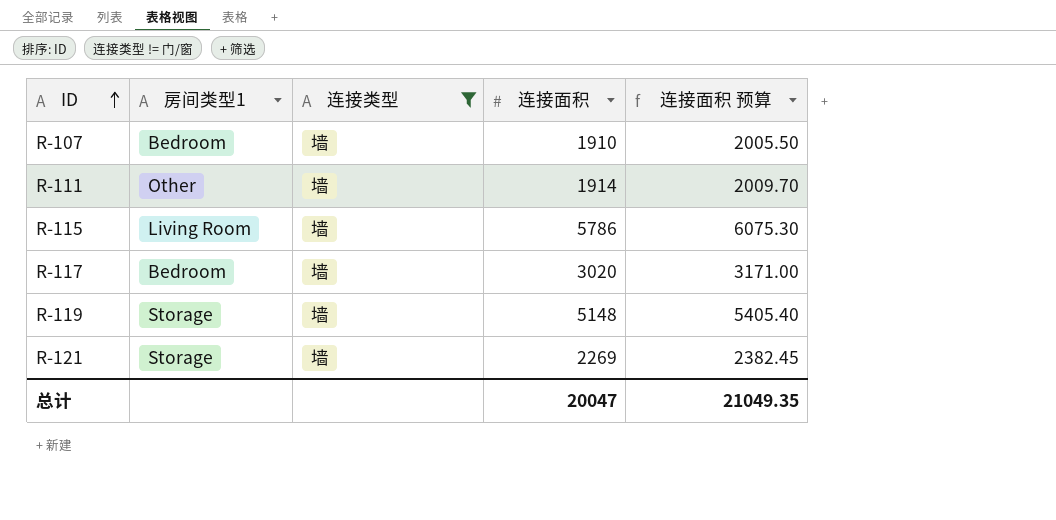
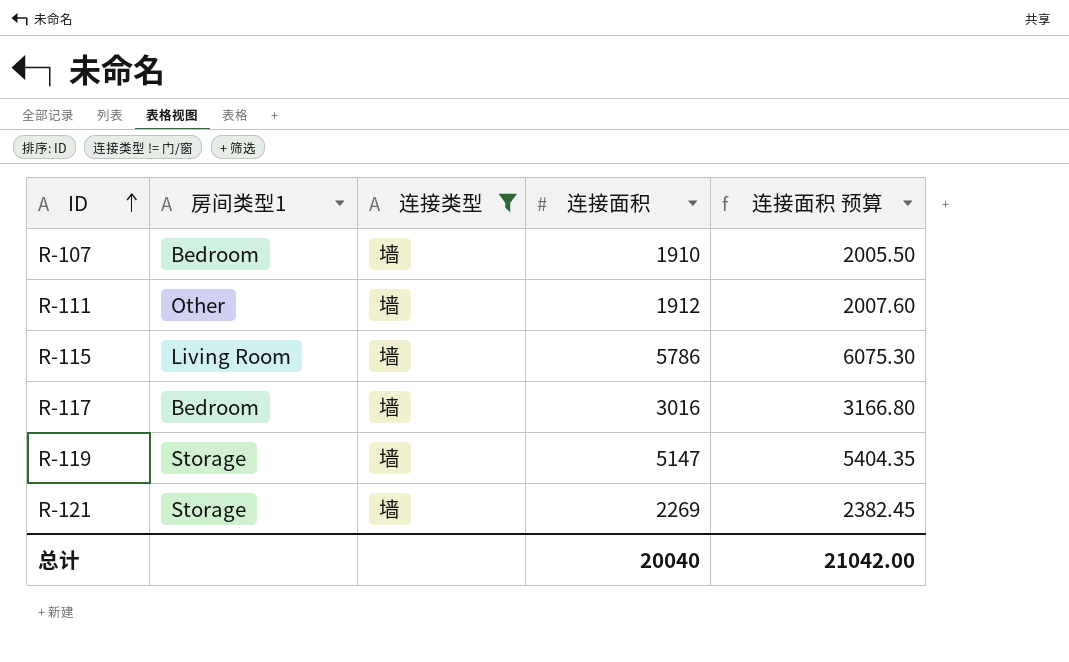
R-111 | 连接面积: 1914 -> 1912
R-111 | 连接面积 预算: 2009.70 -> 2007.60
R-117 | 连接面积: 3020 -> 3016
R-117 | 连接面积 预算: 3171.00 -> 3166.80
R-119 | 连接面积: 5148 -> 5147
R-119 | 连接面积 预算: 5405.40 -> 5404.35
总计 | 连接面积: 20047 -> 20040
总计 | 连接面积 预算: 21049.35 -> 21042.00

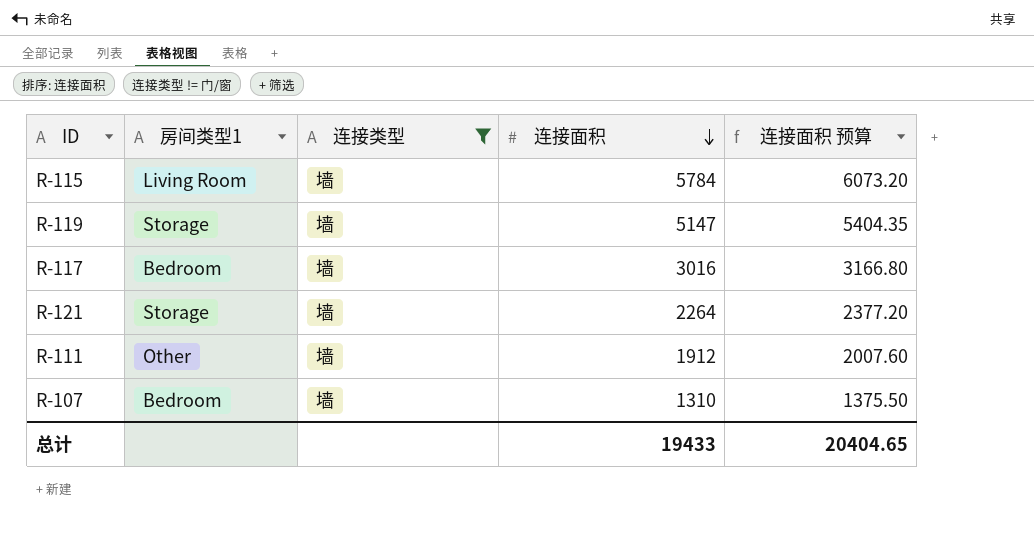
row order: ID ascending -> 连接面积 descending
R-115 | 连接面积: 5786 -> 5784
R-115 | 连接面积 预算: 6075.30 -> 6073.20
R-121 | 连接面积: 2269 -> 2264
R-121 | 连接面积 预算: 2382.45 -> 2377.20
R-107 | 连接面积: 1910 -> 1310
R-107 | 连接面积 预算: 2005.50 -> 1375.50
总计 | 连接面积: 20040 -> 19433
总计 | 连接面积 预算: 21042.00 -> 20404.65

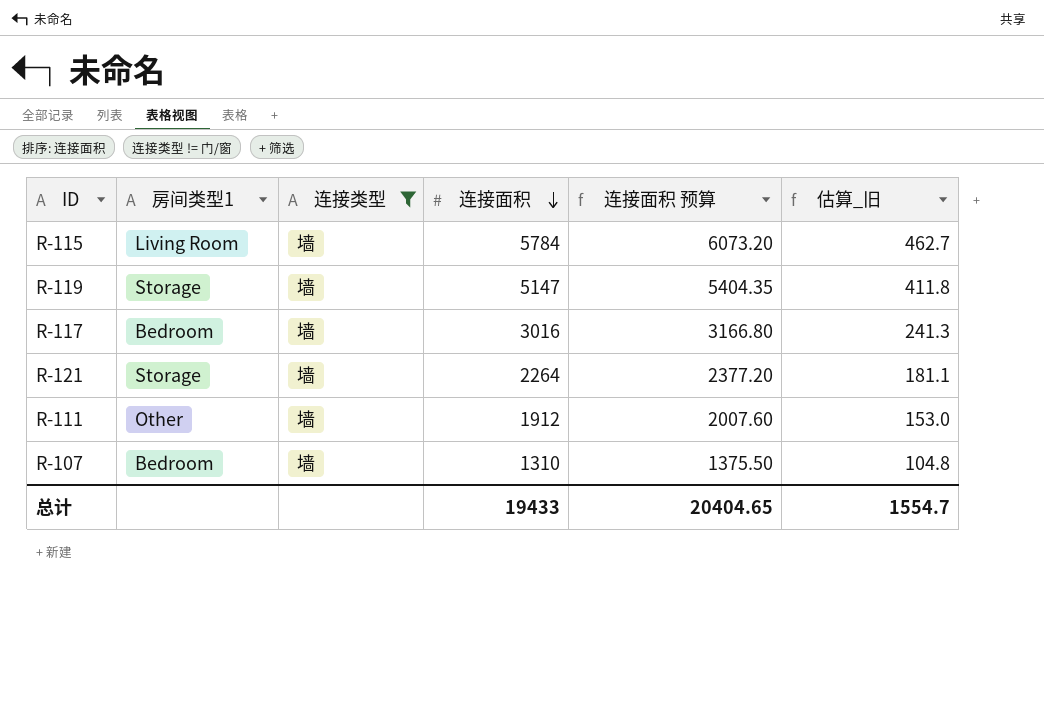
column 估算_旧 | formula: none -> [连接面积] * 0.08

